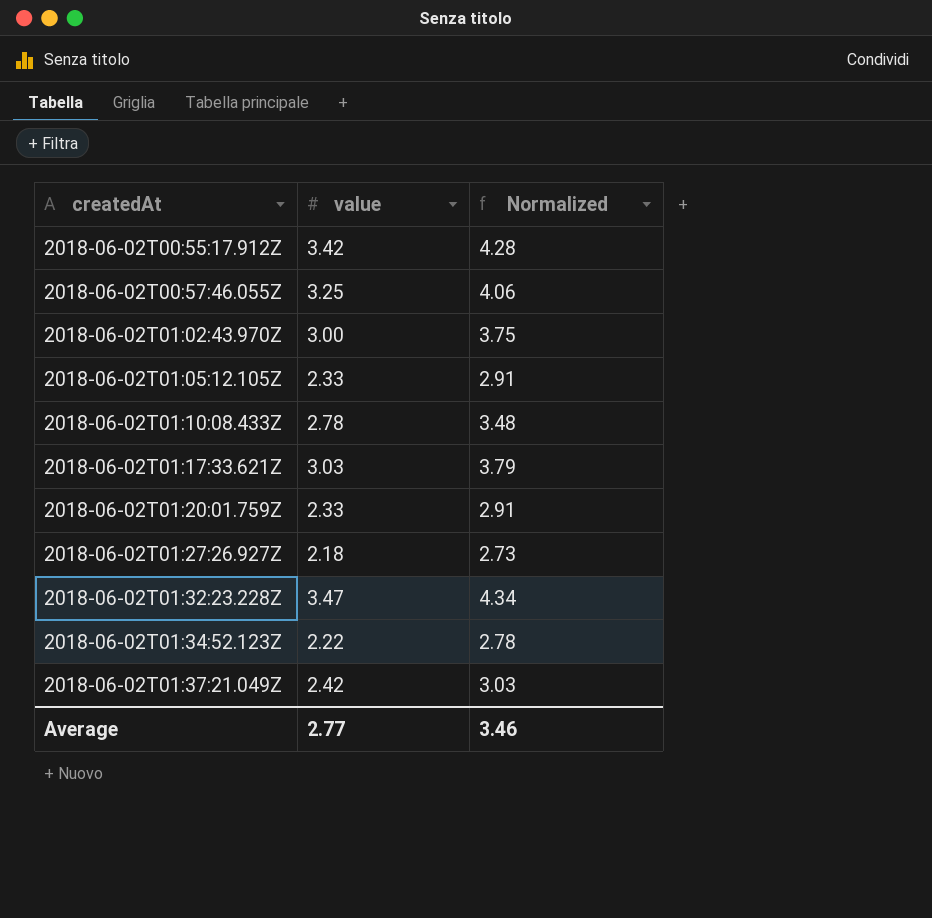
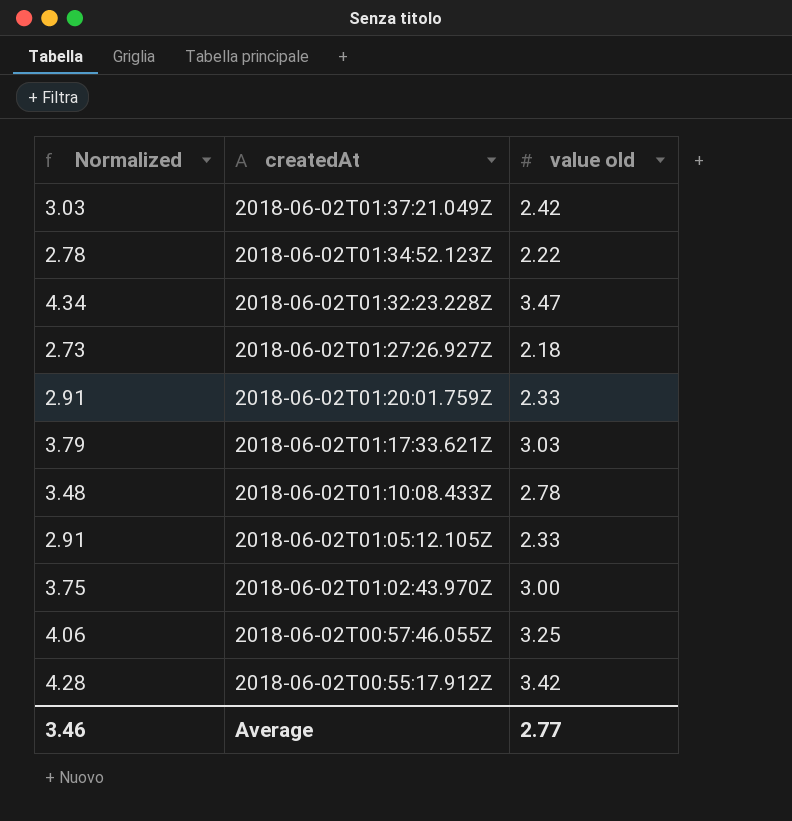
row order: createdAt ascending -> createdAt descending
column Normalized | position: 3 -> 1
column name: value -> value old

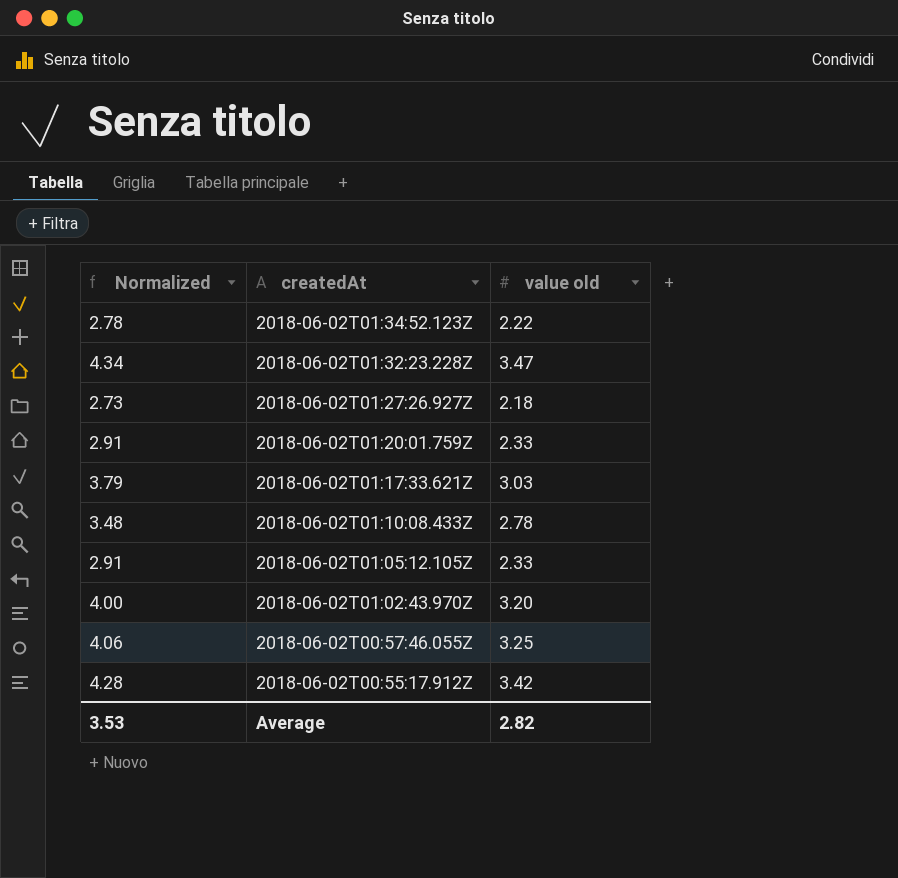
row 2018-06-02T01:37:21.049Z: 3.03 | 2.42 -> none
2018-06-02T01:02:43.970Z | Normalized: 3.75 -> 4.00
2018-06-02T01:02:43.970Z | value old: 3.00 -> 3.20
Average | Normalized: 3.46 -> 3.53
Average | value old: 2.77 -> 2.82

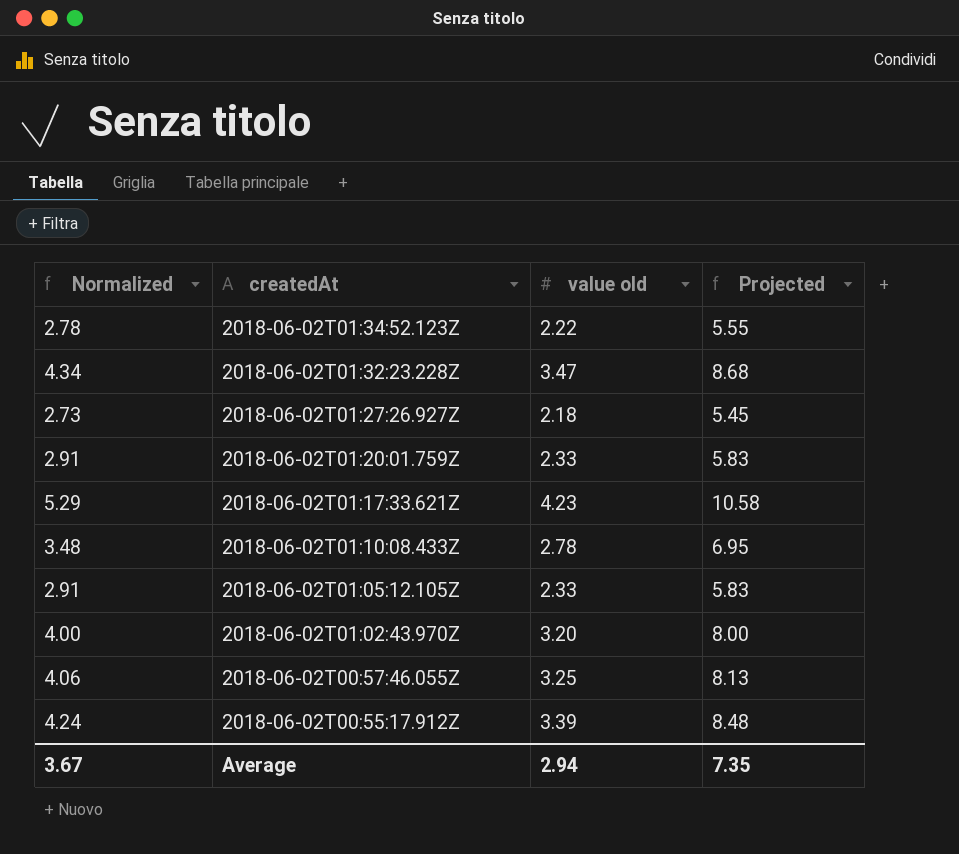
column Projected | formula: none -> [value old] * 2.5
2018-06-02T01:17:33.621Z | Normalized: 3.79 -> 5.29
2018-06-02T01:17:33.621Z | value old: 3.03 -> 4.23
2018-06-02T00:55:17.912Z | Normalized: 4.28 -> 4.24
2018-06-02T00:55:17.912Z | value old: 3.42 -> 3.39
Average | Normalized: 3.53 -> 3.67
Average | value old: 2.82 -> 2.94

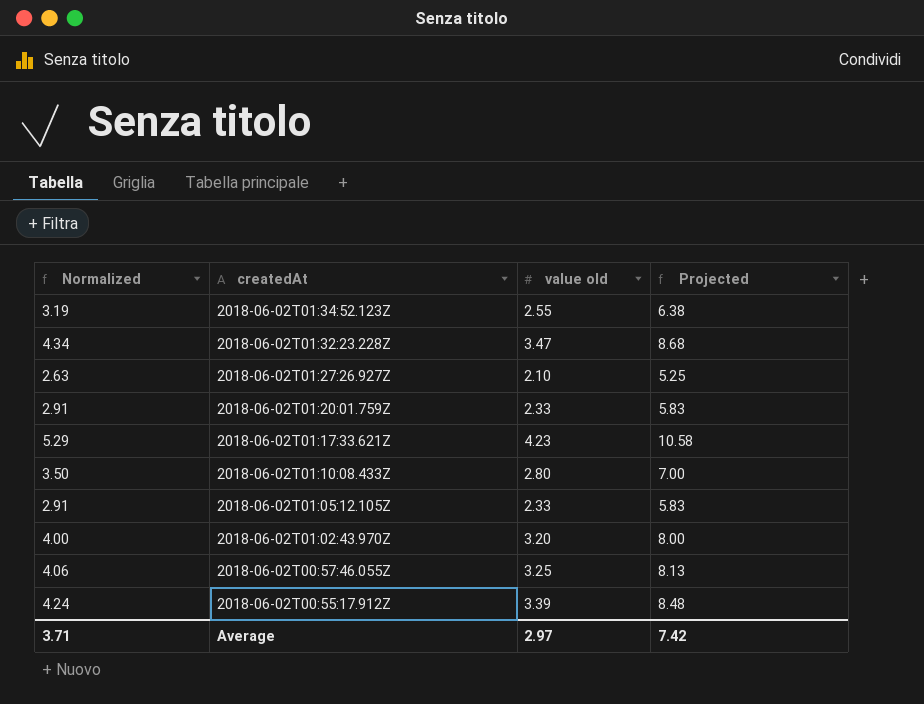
2018-06-02T01:34:52.123Z | Normalized: 2.78 -> 3.19
2018-06-02T01:34:52.123Z | value old: 2.22 -> 2.55
2018-06-02T01:34:52.123Z | Projected: 5.55 -> 6.38
2018-06-02T01:27:26.927Z | Normalized: 2.73 -> 2.63
2018-06-02T01:27:26.927Z | value old: 2.18 -> 2.10
2018-06-02T01:27:26.927Z | Projected: 5.45 -> 5.25
2018-06-02T01:10:08.433Z | Normalized: 3.48 -> 3.50
2018-06-02T01:10:08.433Z | value old: 2.78 -> 2.80
2018-06-02T01:10:08.433Z | Projected: 6.95 -> 7.00
Average | Normalized: 3.67 -> 3.71
Average | value old: 2.94 -> 2.97
Average | Projected: 7.35 -> 7.42

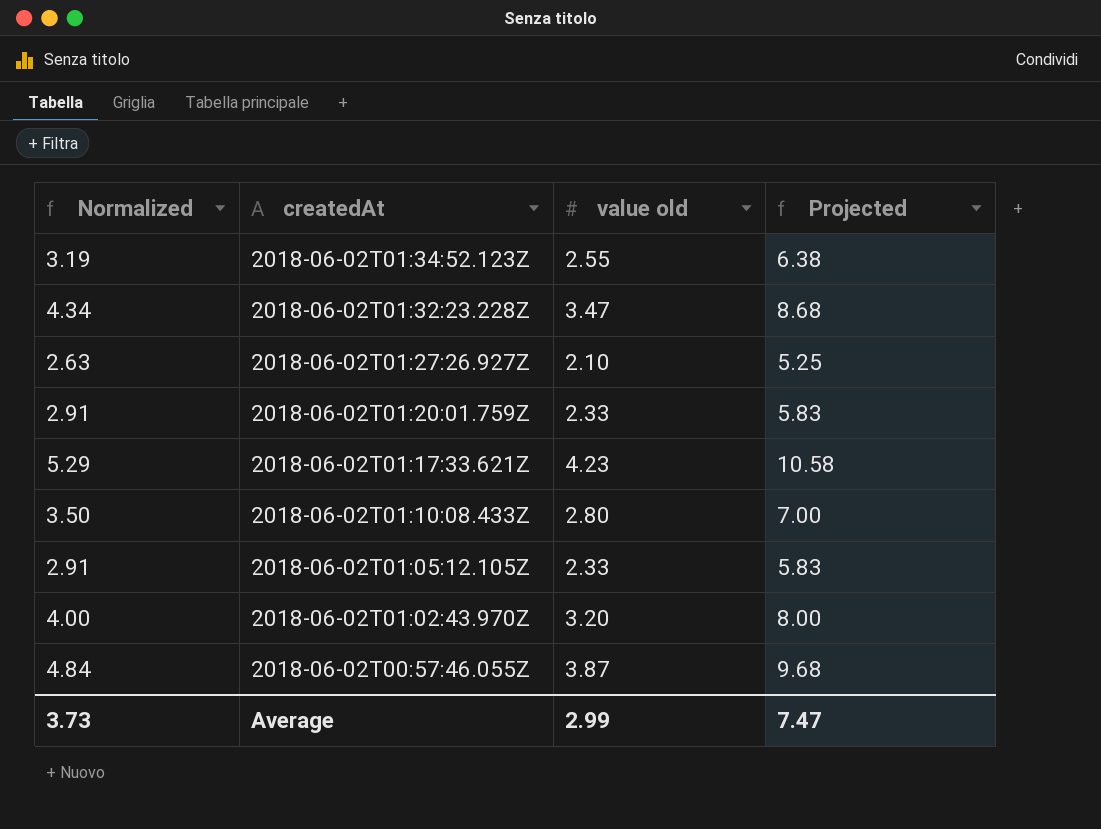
row 2018-06-02T00:55:17.912Z: 4.24 | 3.39 | 8.48 -> none
2018-06-02T00:57:46.055Z | Normalized: 4.06 -> 4.84
2018-06-02T00:57:46.055Z | value old: 3.25 -> 3.87
2018-06-02T00:57:46.055Z | Projected: 8.13 -> 9.68
Average | Normalized: 3.71 -> 3.73
Average | value old: 2.97 -> 2.99
Average | Projected: 7.42 -> 7.47

